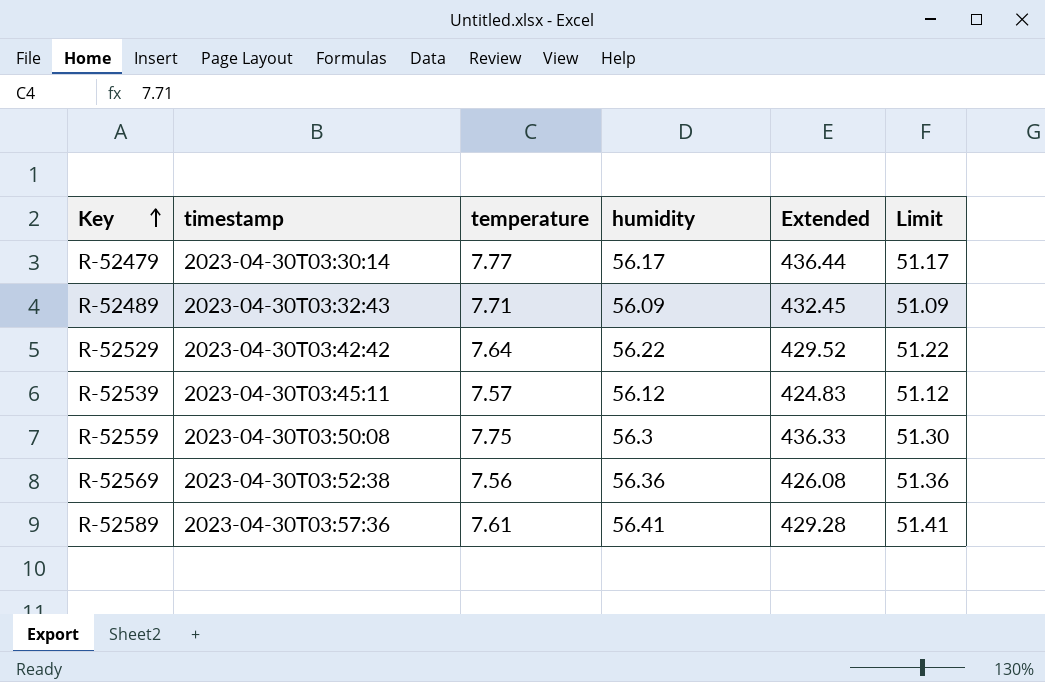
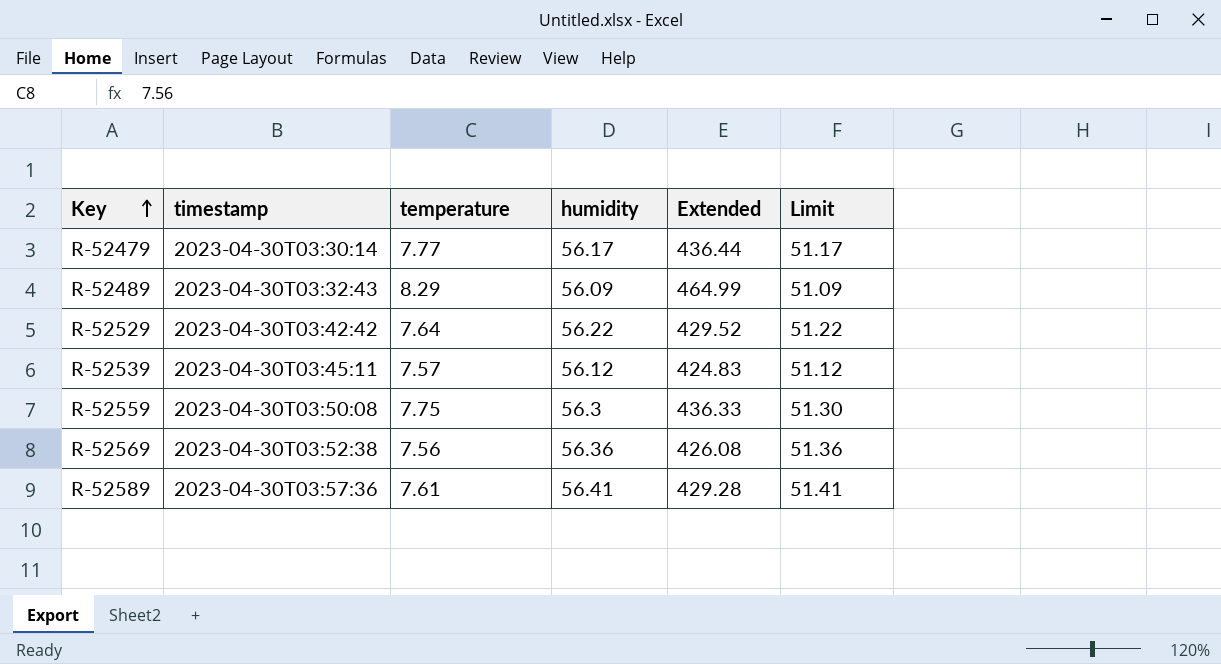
R-52489 | temperature: 7.71 -> 8.29
R-52489 | Extended: 432.45 -> 464.99

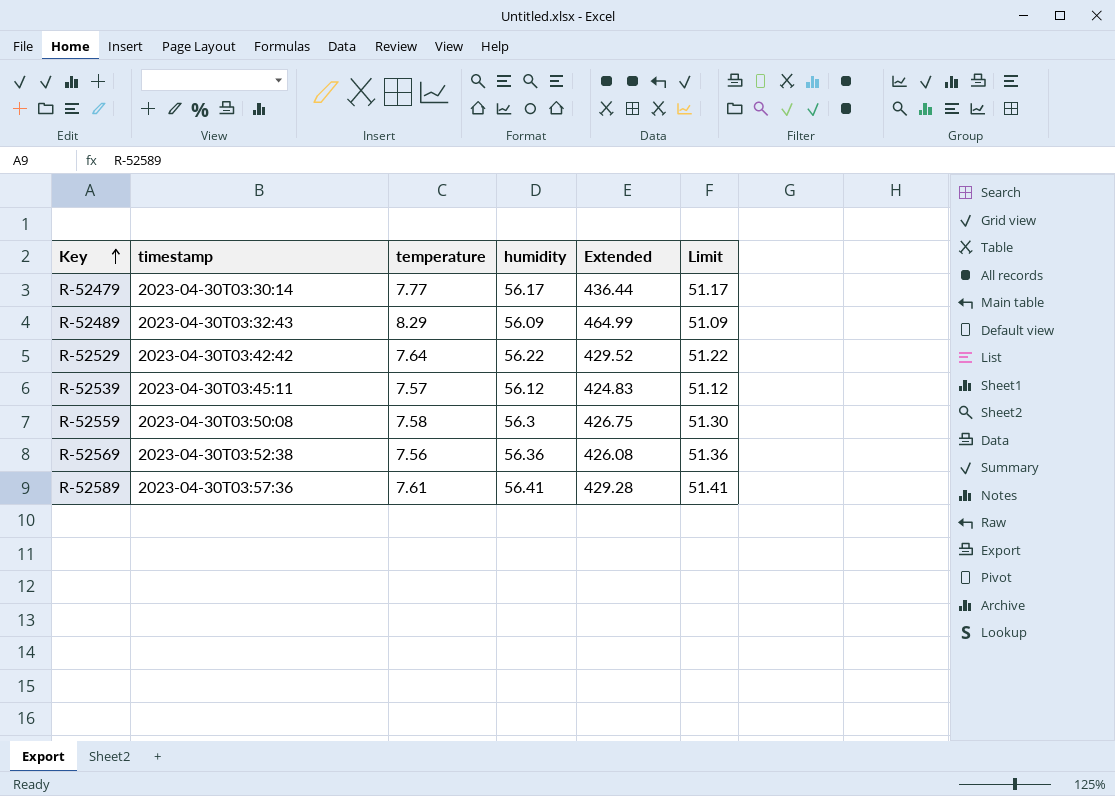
R-52559 | temperature: 7.75 -> 7.58
R-52559 | Extended: 436.33 -> 426.75

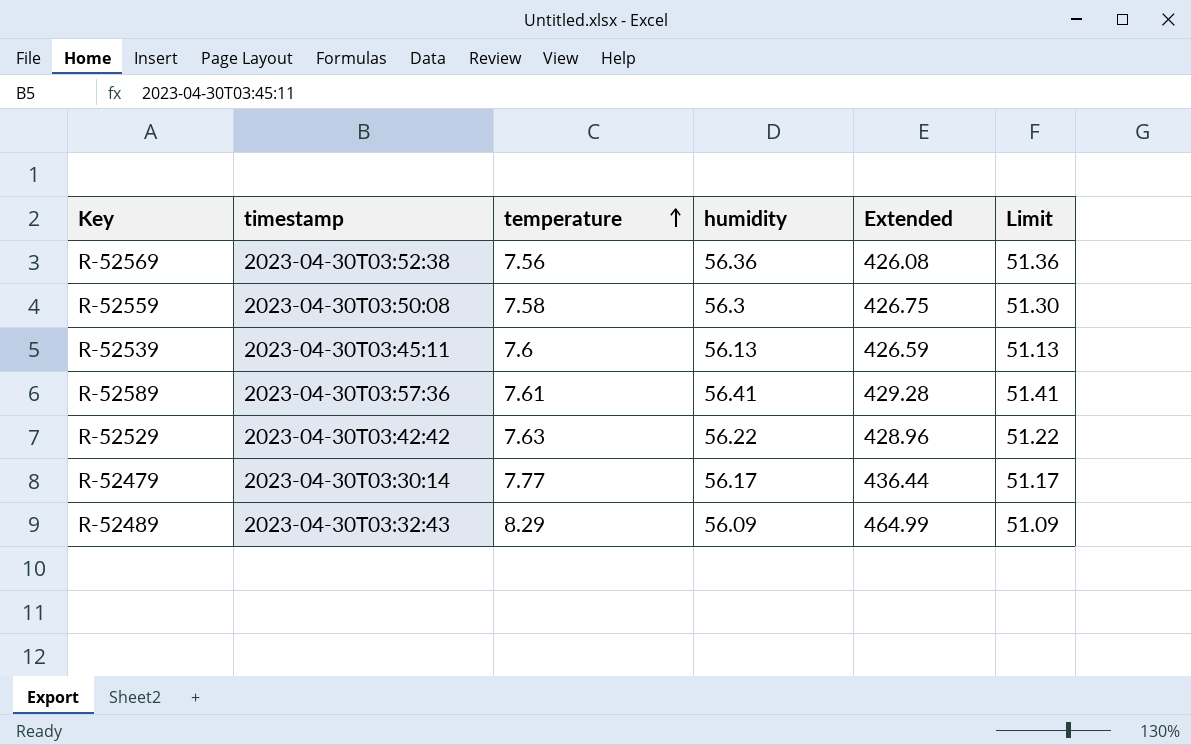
row order: Key ascending -> temperature ascending
R-52539 | temperature: 7.57 -> 7.6
R-52539 | humidity: 56.12 -> 56.13
R-52539 | Extended: 424.83 -> 426.59
R-52539 | Limit: 51.12 -> 51.13
R-52529 | temperature: 7.64 -> 7.63
R-52529 | Extended: 429.52 -> 428.96

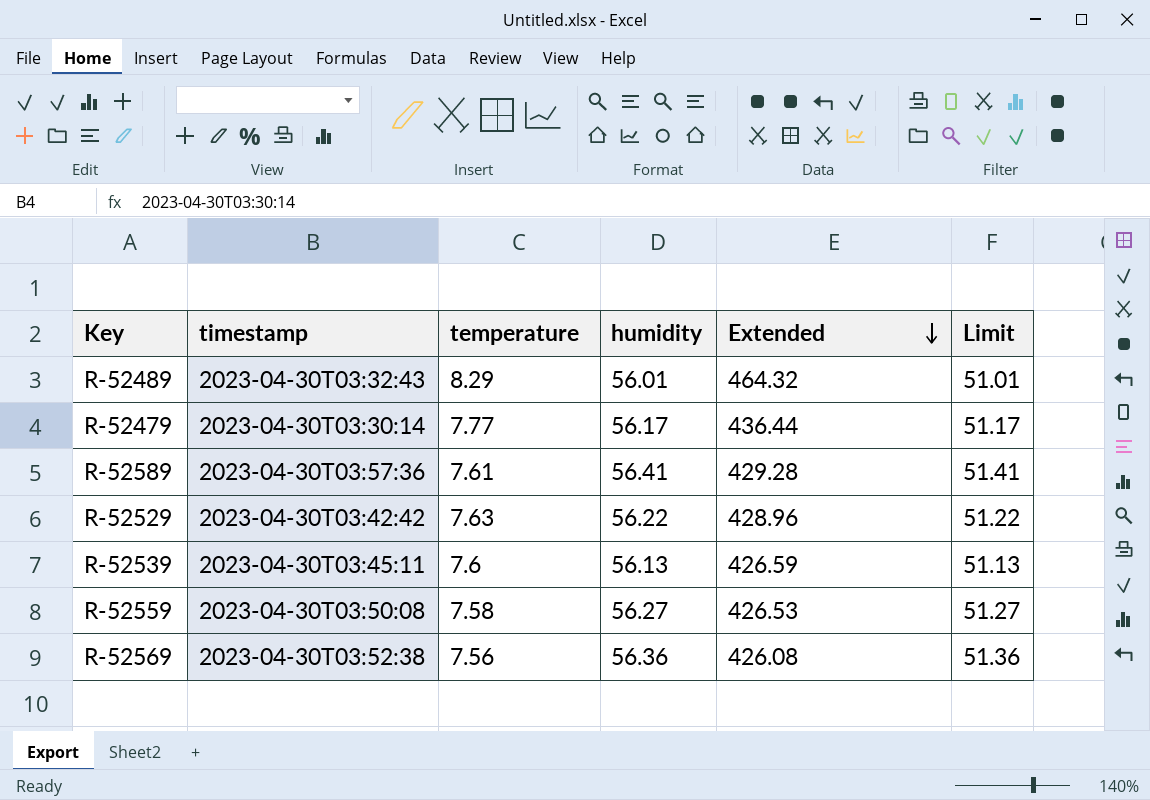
row order: temperature ascending -> Extended descending
R-52489 | humidity: 56.09 -> 56.01
R-52489 | Extended: 464.99 -> 464.32
R-52489 | Limit: 51.09 -> 51.01
R-52559 | humidity: 56.3 -> 56.27
R-52559 | Extended: 426.75 -> 426.53
R-52559 | Limit: 51.30 -> 51.27

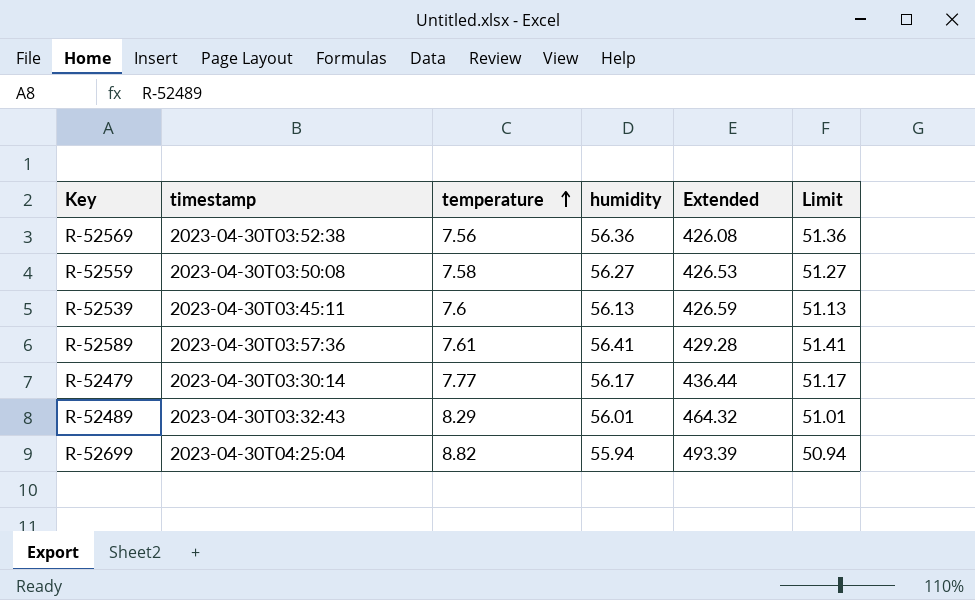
row order: Extended descending -> temperature ascending
row R-52529: 2023-04-30T03:42:42 | 7.63 | 56.22 | 428.96 | 51.22 -> none
row R-52699: none -> 2023-04-30T04:25:04 | 8.82 | 55.94 | 493.39 | 50.94

